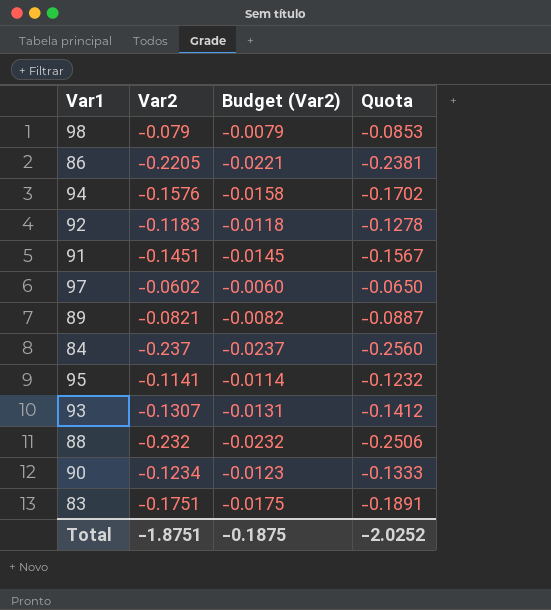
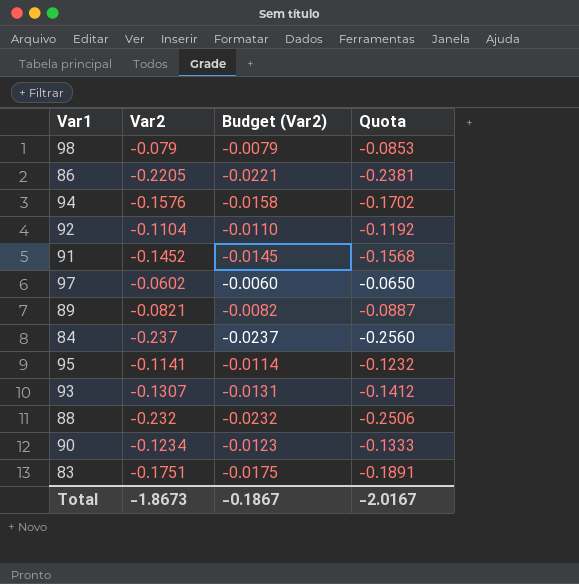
92 | Var2: -0.1183 -> -0.1104
92 | Budget (Var2): -0.0118 -> -0.0110
92 | Quota: -0.1278 -> -0.1192
91 | Var2: -0.1451 -> -0.1452
91 | Quota: -0.1567 -> -0.1568
Total | Var2: -1.8751 -> -1.8673
Total | Budget (Var2): -0.1875 -> -0.1867
Total | Quota: -2.0252 -> -2.0167

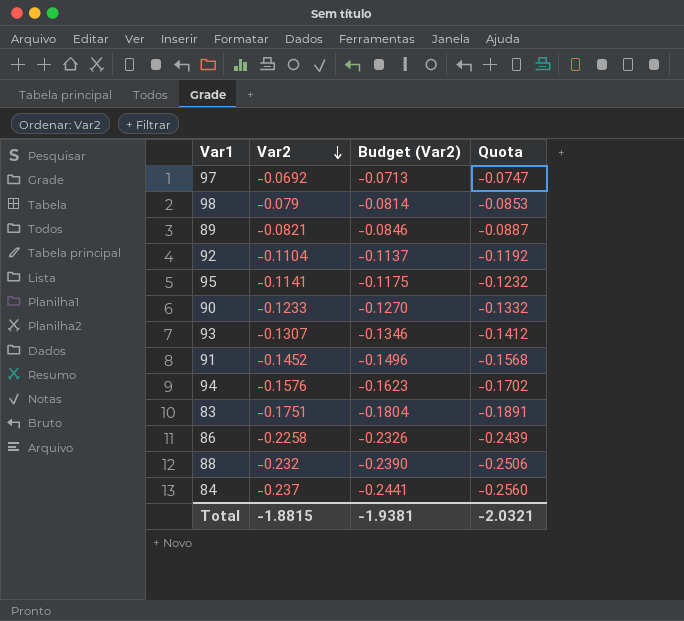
row order: none -> Var2 descending
column Budget (Var2) | formula: [Var2] * 0.1 -> [Var2] * 1.03
97 | Var2: -0.0602 -> -0.0692
97 | Quota: -0.0650 -> -0.0747
90 | Var2: -0.1234 -> -0.1233
90 | Quota: -0.1333 -> -0.1332
86 | Var2: -0.2205 -> -0.2258
86 | Quota: -0.2381 -> -0.2439
Total | Var2: -1.8673 -> -1.8815
Total | Budget (Var2): -0.1867 -> -1.9381
Total | Quota: -2.0167 -> -2.0321

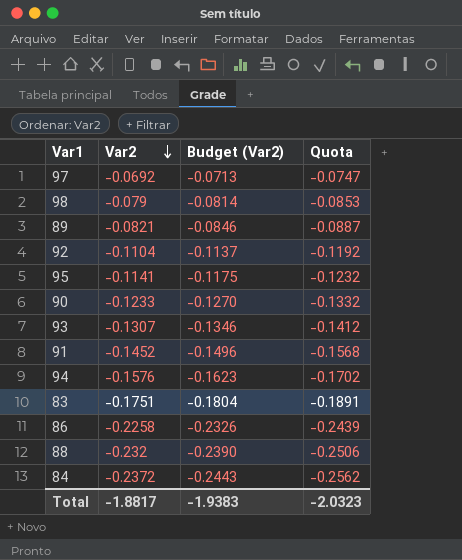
84 | Var2: -0.237 -> -0.2372
84 | Budget (Var2): -0.2441 -> -0.2443
84 | Quota: -0.2560 -> -0.2562
Total | Var2: -1.8815 -> -1.8817
Total | Budget (Var2): -1.9381 -> -1.9383
Total | Quota: -2.0321 -> -2.0323

